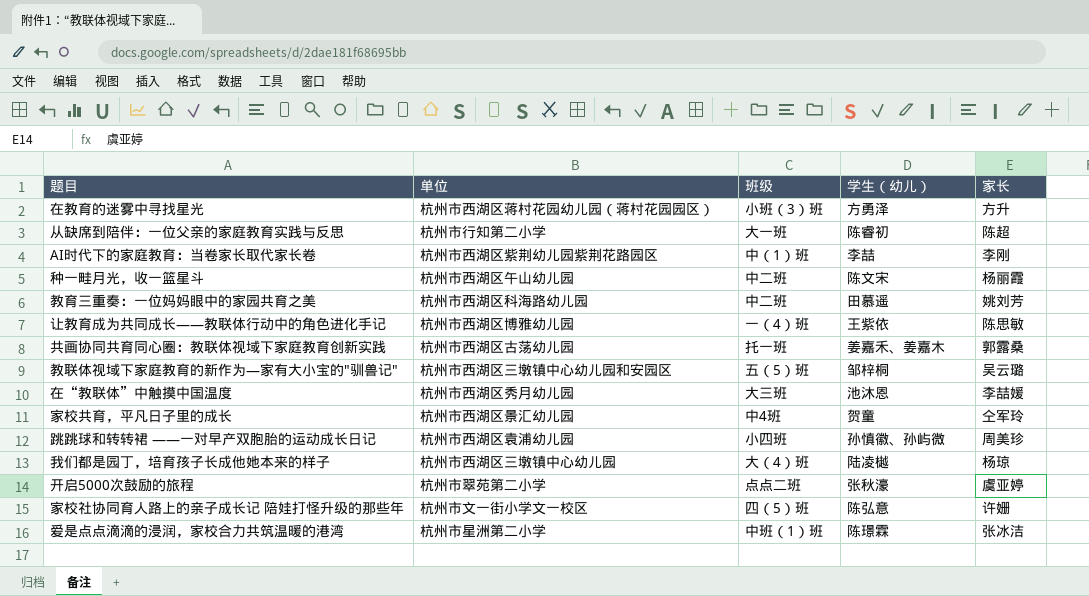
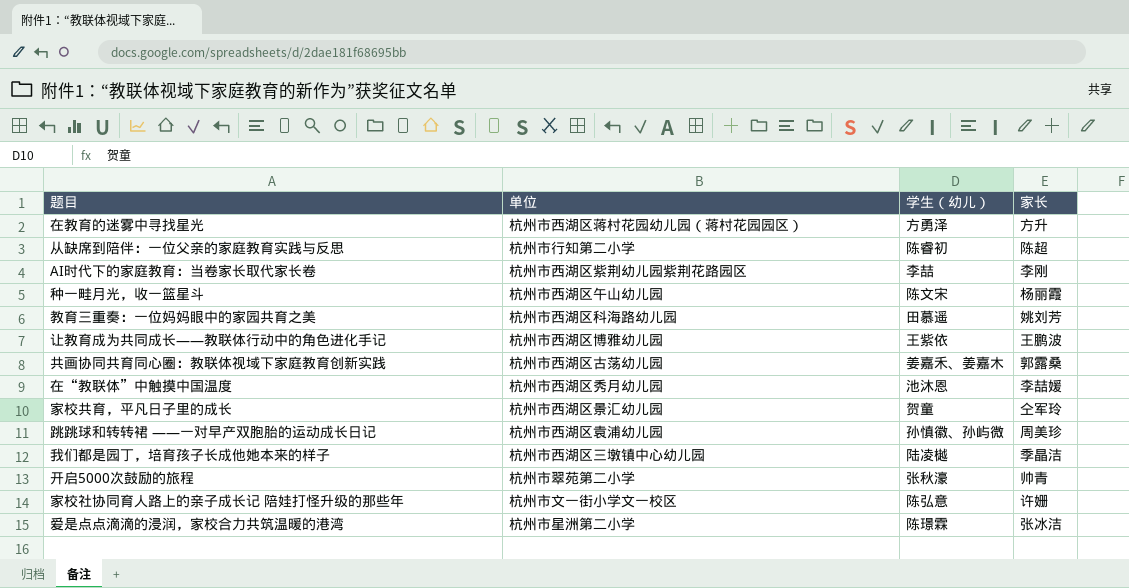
column 班级 | position: 3 -> none
row 教联体视域下家庭教育的新作为—家有大小宝的"驯兽记": 杭州市西湖区三墩镇中心幼儿园和安园区 | 五（5）班 | 邹梓桐 | 吴云璐 -> none
让教育成为共同成长——教联体行动中的角色进化手记 | 家长: 陈思敏 -> 王鹏波
我们都是园丁，培育孩子长成他她本来的样子 | 家长: 杨琼 -> 季晶洁
开启5000次鼓励的旅程 | 家长: 虞亚婷 -> 帅青

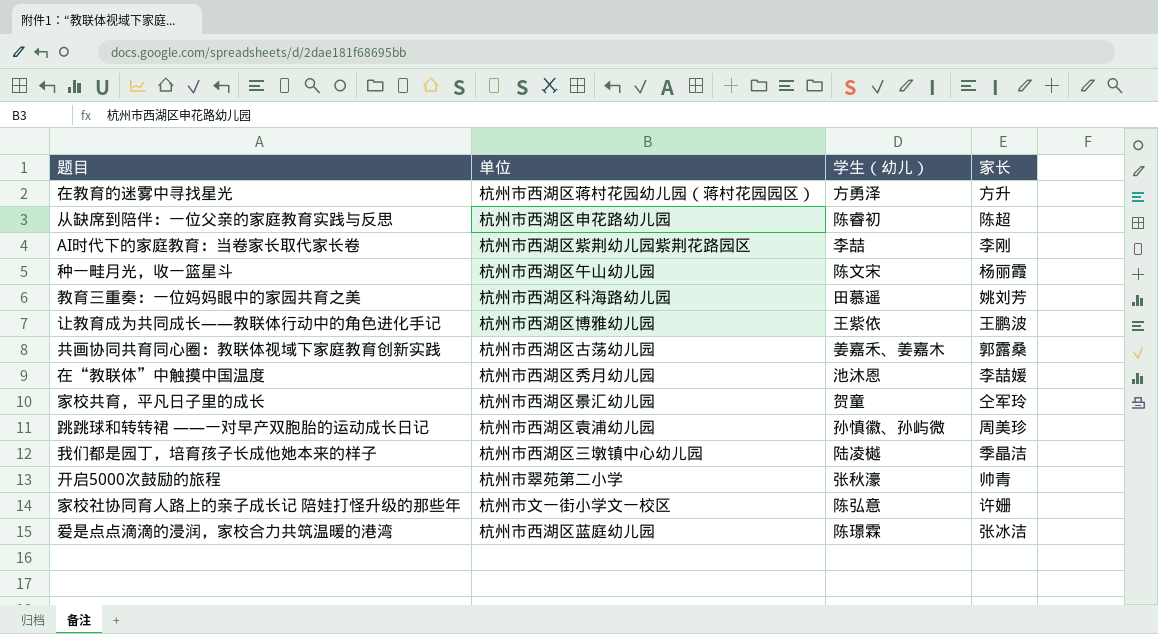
从缺席到陪伴：一位父亲的家庭教育实践与反思 | 单位: 杭州市行知第二小学 -> 杭州市西湖区申花路幼儿园
爱是点点滴滴的浸润，家校合力共筑温暖的港湾 | 单位: 杭州市星洲第二小学 -> 杭州市西湖区蓝庭幼儿园

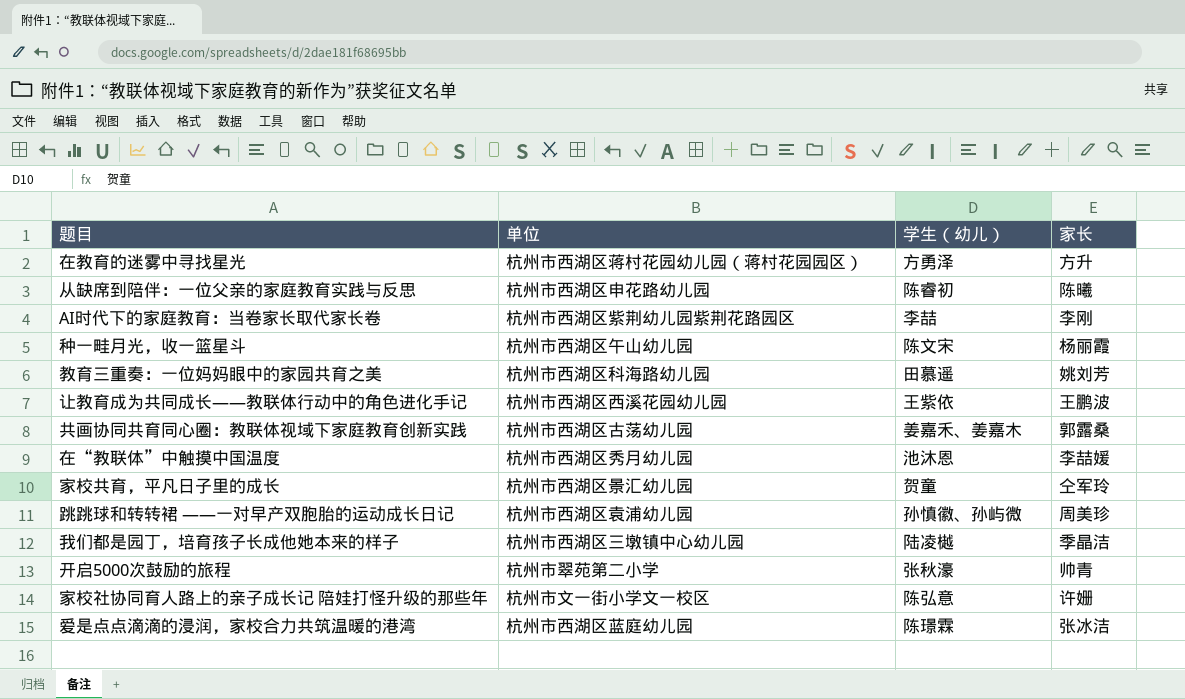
从缺席到陪伴：一位父亲的家庭教育实践与反思 | 家长: 陈超 -> 陈曦
让教育成为共同成长——教联体行动中的角色进化手记 | 单位: 杭州市西湖区博雅幼儿园 -> 杭州市西湖区西溪花园幼儿园

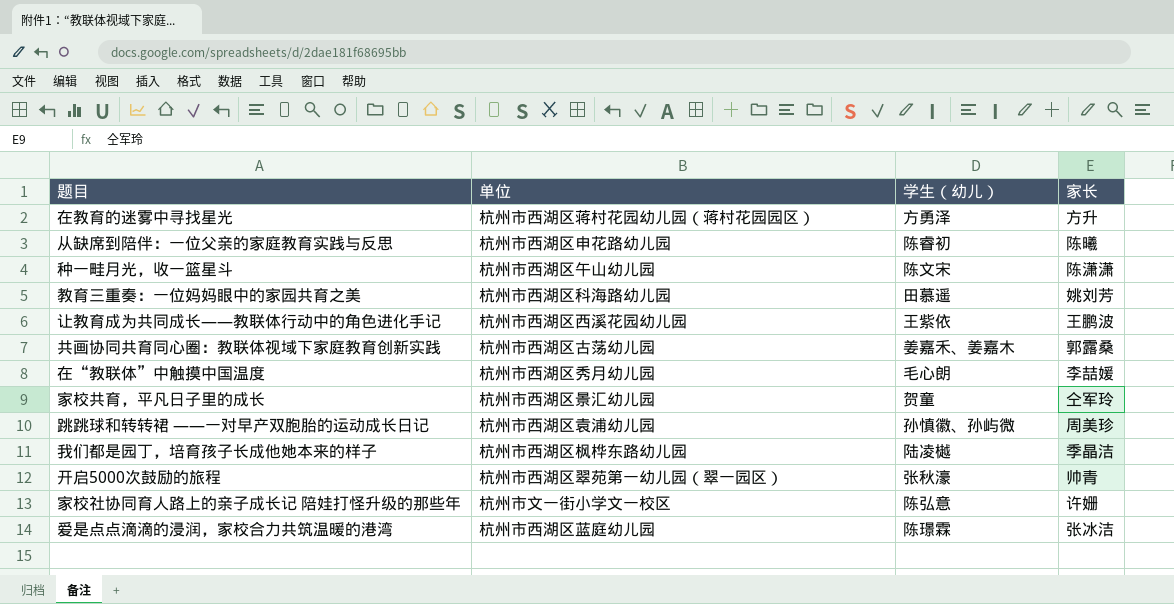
row AI时代下的家庭教育：当卷家长取代家长卷: 杭州市西湖区紫荆幼儿园紫荆花路园区 | 李喆 | 李刚 -> none
种一畦月光，收一篮星斗 | 家长: 杨丽霞 -> 陈潇潇
在“教联体”中触摸中国温度 | 学生（幼儿）: 池沐恩 -> 毛心朗
我们都是园丁，培育孩子长成他她本来的样子 | 单位: 杭州市西湖区三墩镇中心幼儿园 -> 杭州市西湖区枫桦东路幼儿园
开启5000次鼓励的旅程 | 单位: 杭州市翠苑第二小学 -> 杭州市西湖区翠苑第一幼儿园（翠一园区）

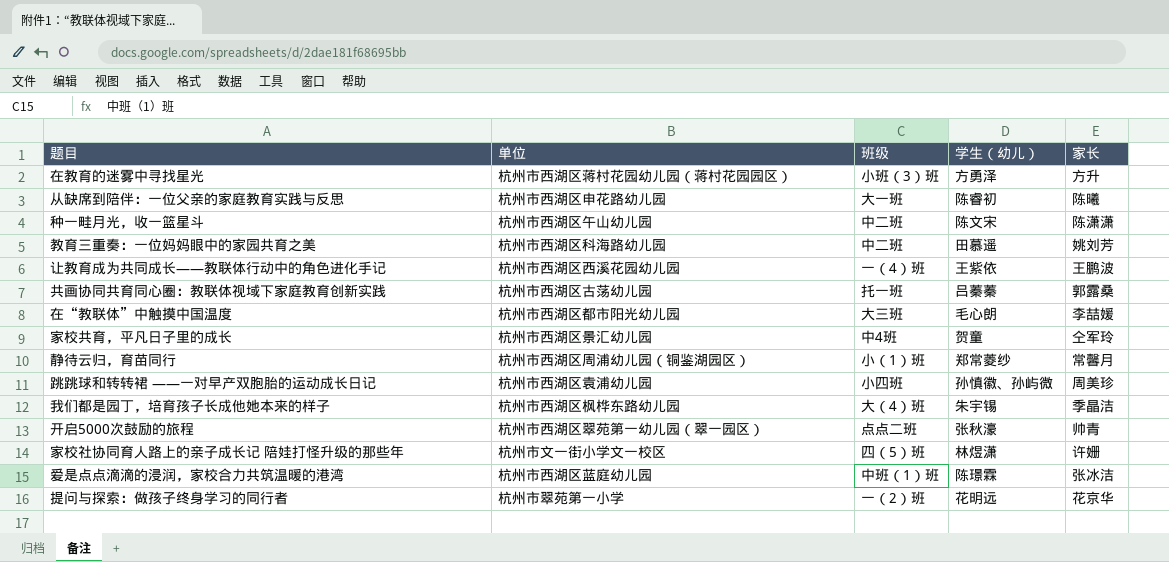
column 班级 | position: none -> 3
共画协同共育同心圈：教联体视域下家庭教育创新实践 | 学生（幼儿）: 姜嘉禾、姜嘉木 -> 吕蓁蓁
在“教联体”中触摸中国温度 | 单位: 杭州市西湖区秀月幼儿园 -> 杭州市西湖区都市阳光幼儿园
row 静待云归，育苗同行: none -> 杭州市西湖区周浦幼儿园（铜鉴湖园区） | 小（1）班 | 郑常菱纱 | 常馨月
我们都是园丁，培育孩子长成他她本来的样子 | 学生（幼儿）: 陆凌樾 -> 朱宇锡
家校社协同育人路上的亲子成长记 陪娃打怪升级的那些年 | 学生（幼儿）: 陈弘意 -> 林煜潇
row 提问与探索：做孩子终身学习的同行者: none -> 杭州市翠苑第一小学 | 一（2）班 | 花明远 | 花京华

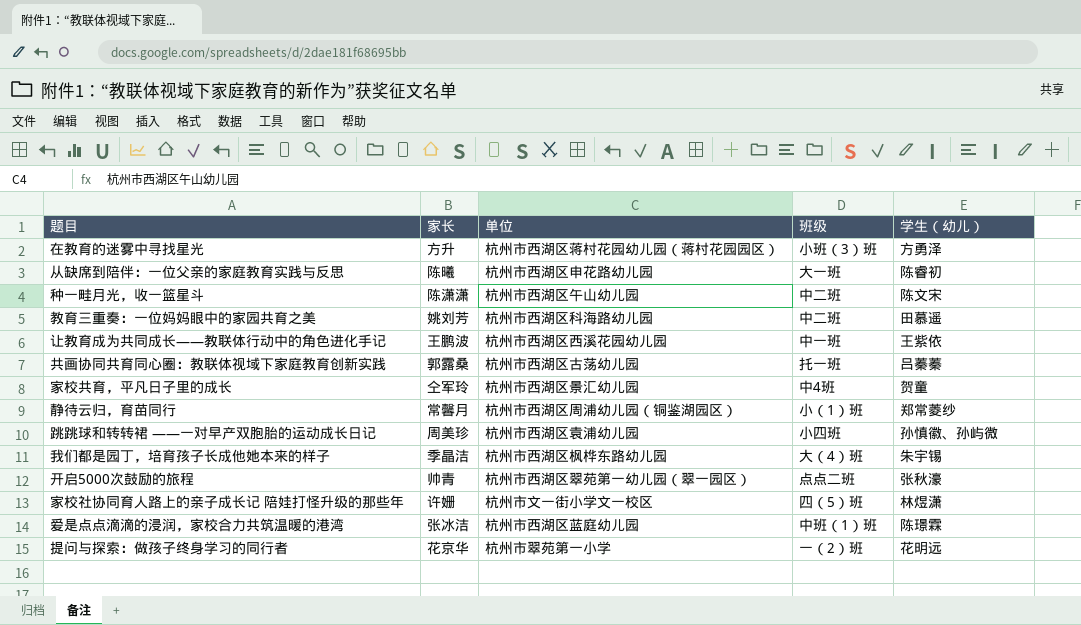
column 家长 | position: 5 -> 2
row 在“教联体”中触摸中国温度: 杭州市西湖区都市阳光幼儿园 | 大三班 | 毛心朗 | 李喆媛 -> none
让教育成为共同成长——教联体行动中的角色进化手记 | 班级: 一（4）班 -> 中一班

